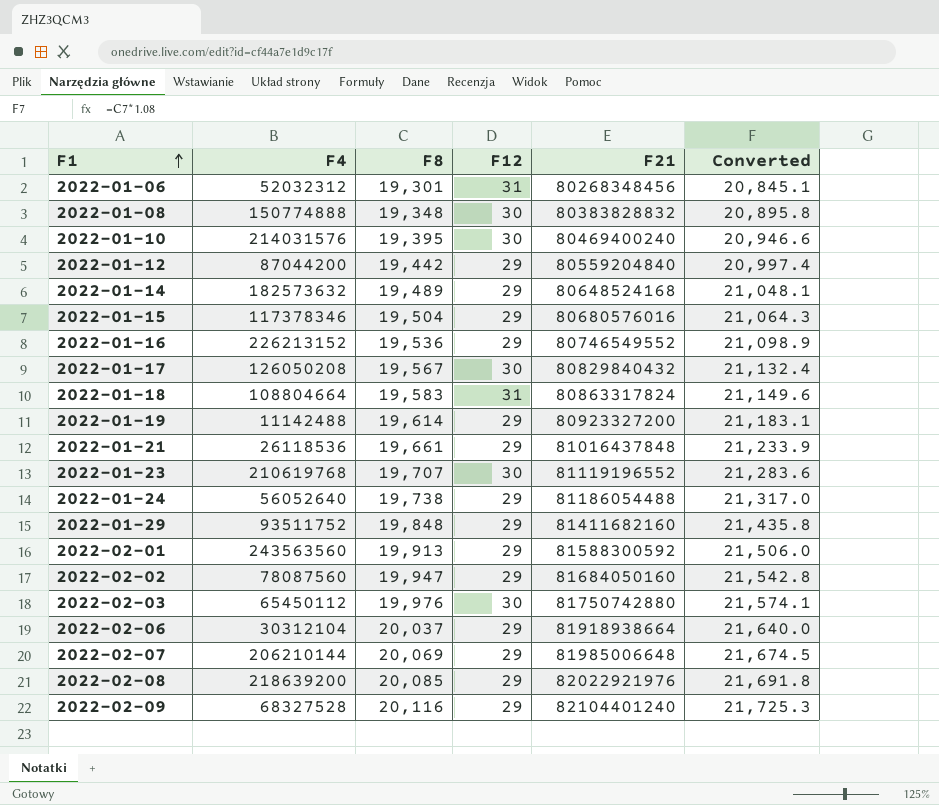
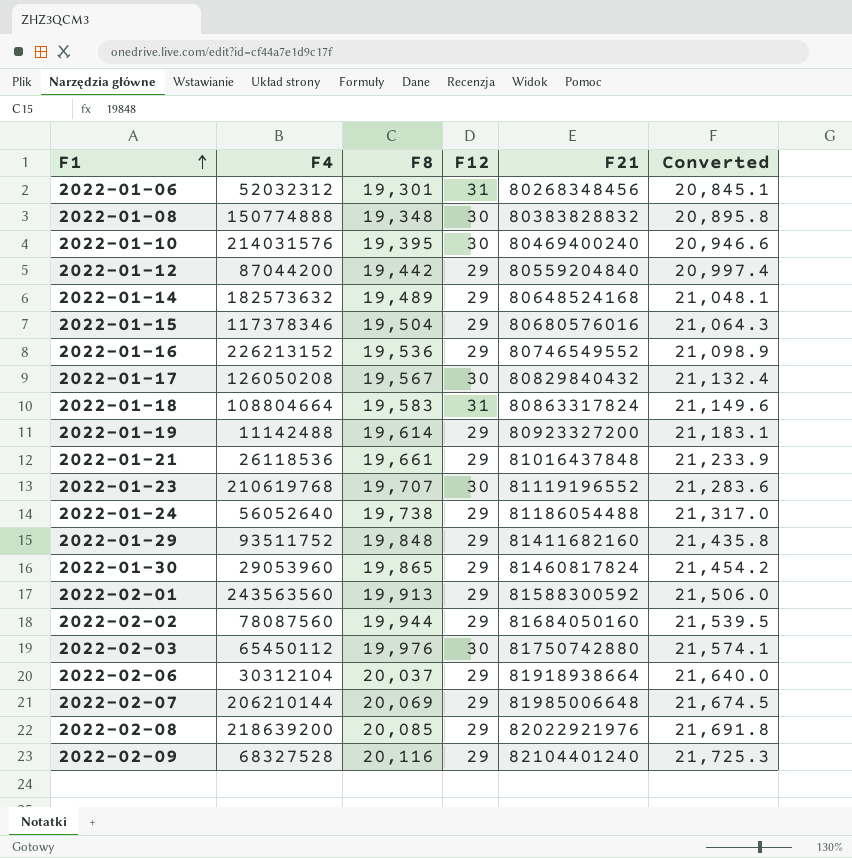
row 2022-01-30: none -> 29053960 | 19,865 | 29 | 81460817824 | 21,454.2
2022-02-02 | F8: 19,947 -> 19,944
2022-02-02 | Converted: 21,542.8 -> 21,539.5

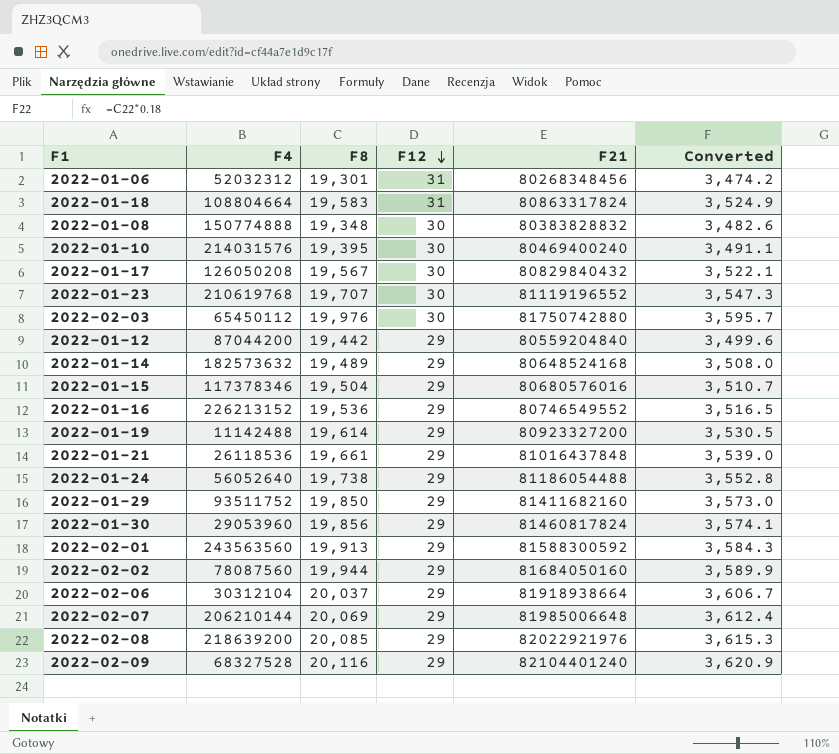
row order: F1 ascending -> F12 descending
column Converted | formula: [F8] * 1.08 -> [F8] * 0.18
2022-01-29 | F8: 19,848 -> 19,850
2022-01-30 | F8: 19,865 -> 19,856

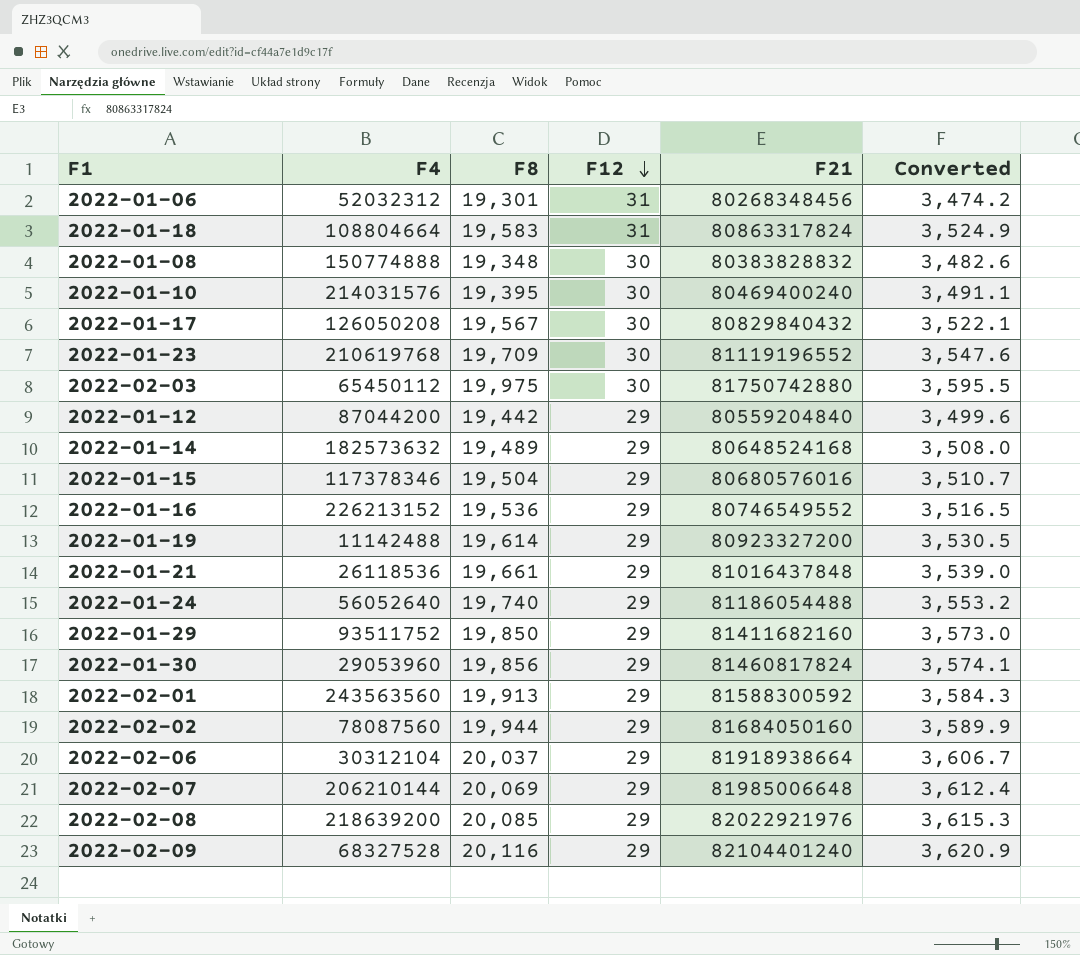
2022-01-23 | F8: 19,707 -> 19,709
2022-01-23 | Converted: 3,547.3 -> 3,547.6
2022-02-03 | F8: 19,976 -> 19,975
2022-02-03 | Converted: 3,595.7 -> 3,595.5
2022-01-24 | F8: 19,738 -> 19,740
2022-01-24 | Converted: 3,552.8 -> 3,553.2

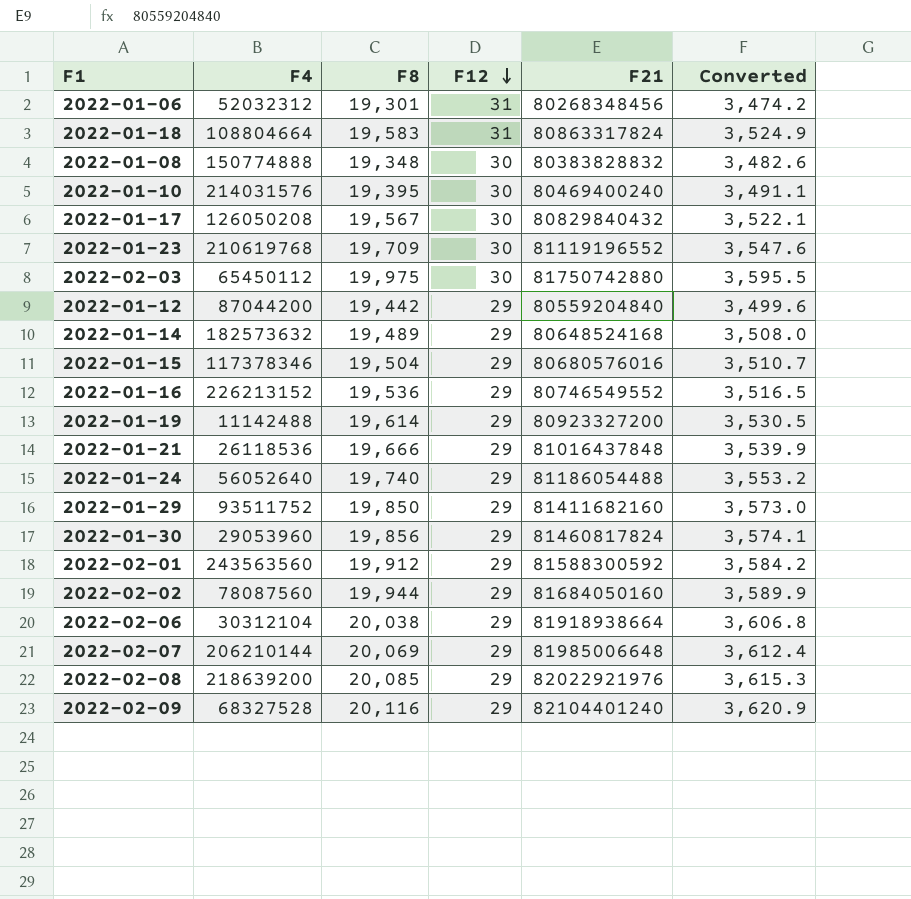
2022-01-21 | F8: 19,661 -> 19,666
2022-01-21 | Converted: 3,539.0 -> 3,539.9
2022-02-01 | F8: 19,913 -> 19,912
2022-02-01 | Converted: 3,584.3 -> 3,584.2
2022-02-06 | F8: 20,037 -> 20,038
2022-02-06 | Converted: 3,606.7 -> 3,606.8

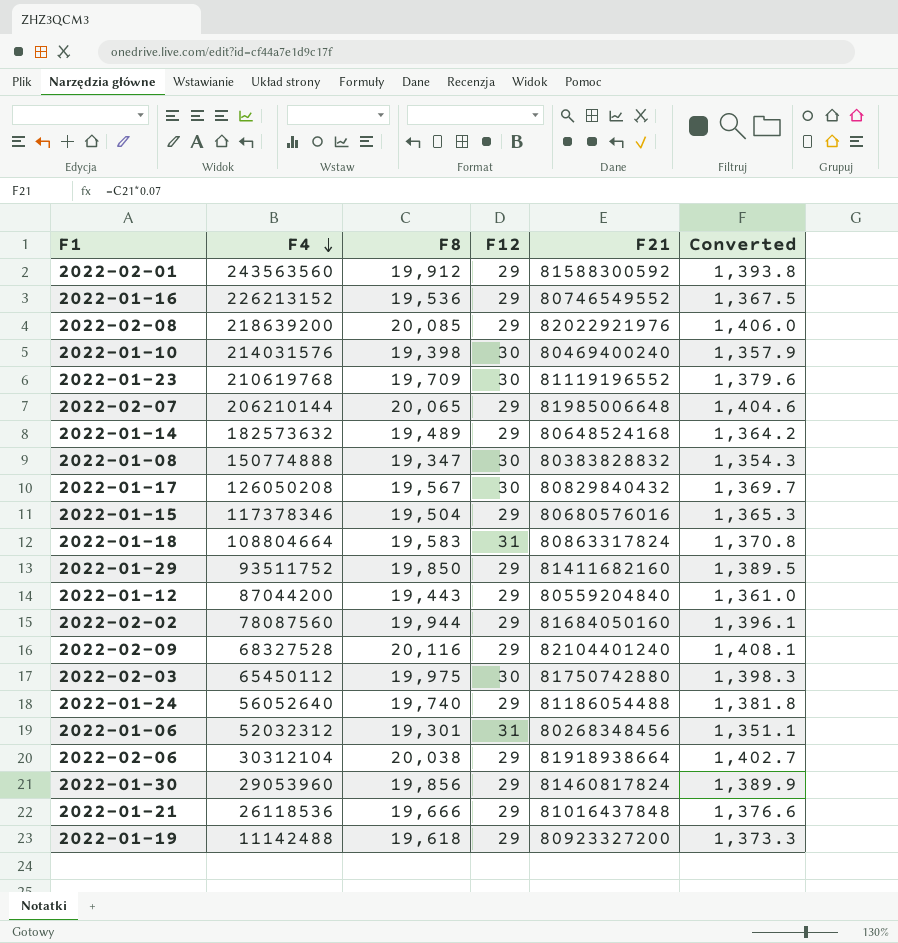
row order: F12 descending -> F4 descending
column Converted | formula: [F8] * 0.18 -> [F8] * 0.07
2022-01-10 | F8: 19,395 -> 19,398
2022-02-07 | F8: 20,069 -> 20,065
2022-01-08 | F8: 19,348 -> 19,347
2022-01-12 | F8: 19,442 -> 19,443
2022-01-19 | F8: 19,614 -> 19,618

